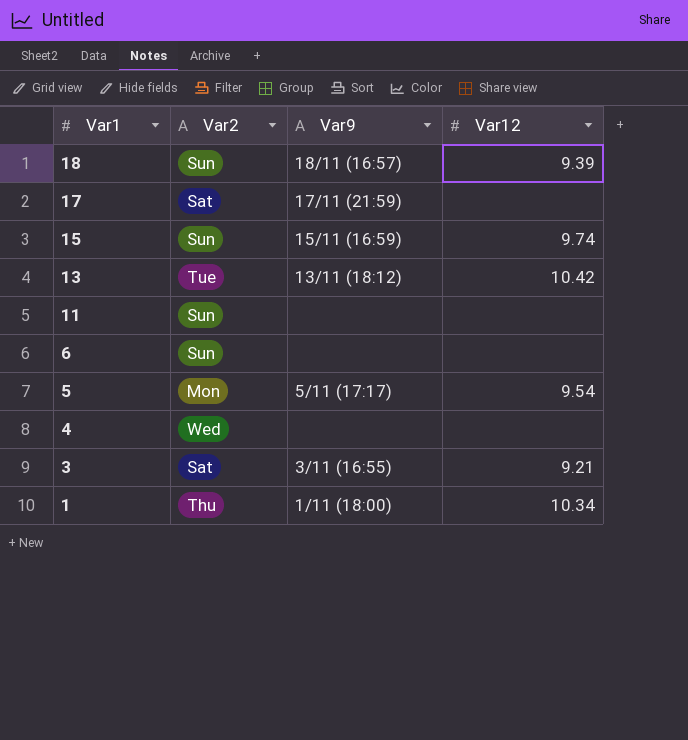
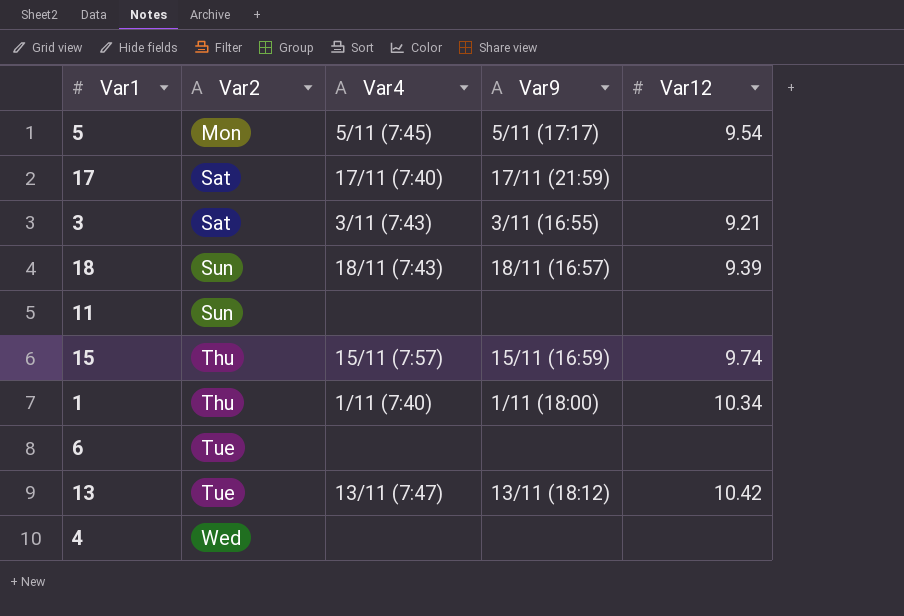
row order: Var1 descending -> Var2 ascending
column Var4 | position: none -> 3
15 | Var2: Sun -> Thu
6 | Var2: Sun -> Tue

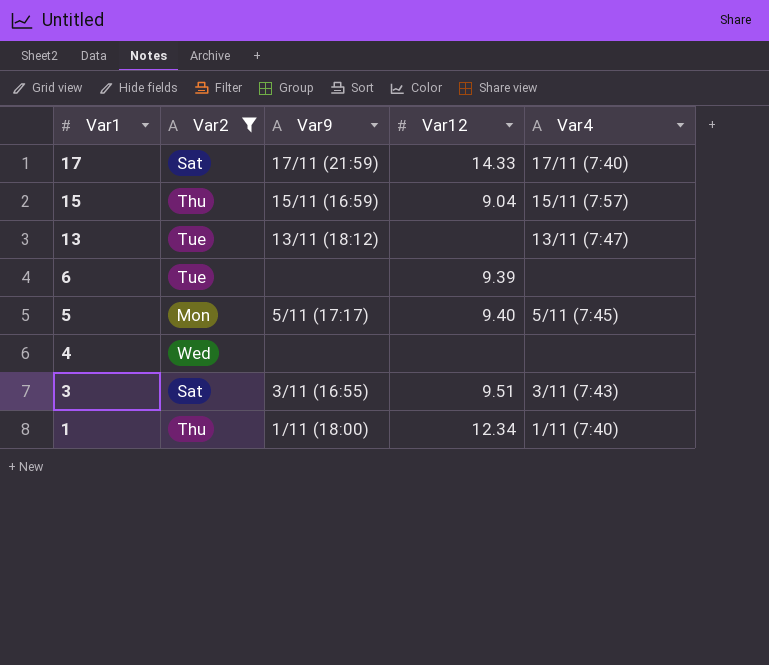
filter: none -> Var2 != Sun
row order: Var2 ascending -> Var1 descending
column Var4 | position: 3 -> 5
17 | Var12: none -> 14.33
15 | Var12: 9.74 -> 9.04
13 | Var12: 10.42 -> none
6 | Var12: none -> 9.39
5 | Var12: 9.54 -> 9.40
3 | Var12: 9.21 -> 9.51
1 | Var12: 10.34 -> 12.34

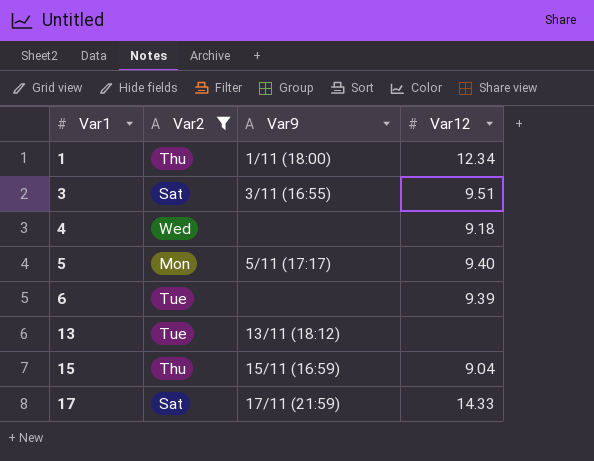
row order: Var1 descending -> Var1 ascending
column Var4 | position: 5 -> none
4 | Var12: none -> 9.18

